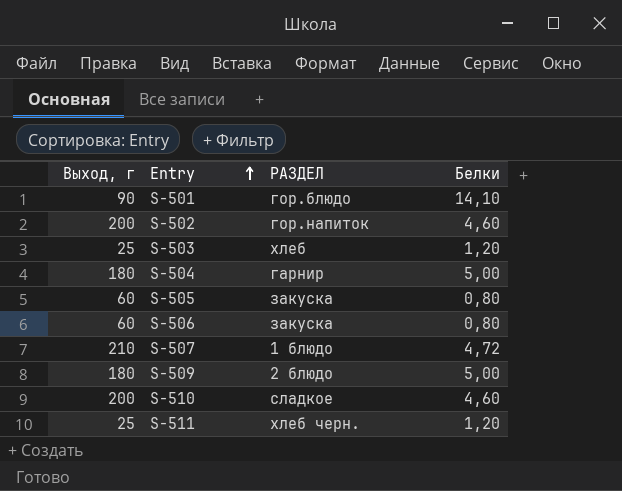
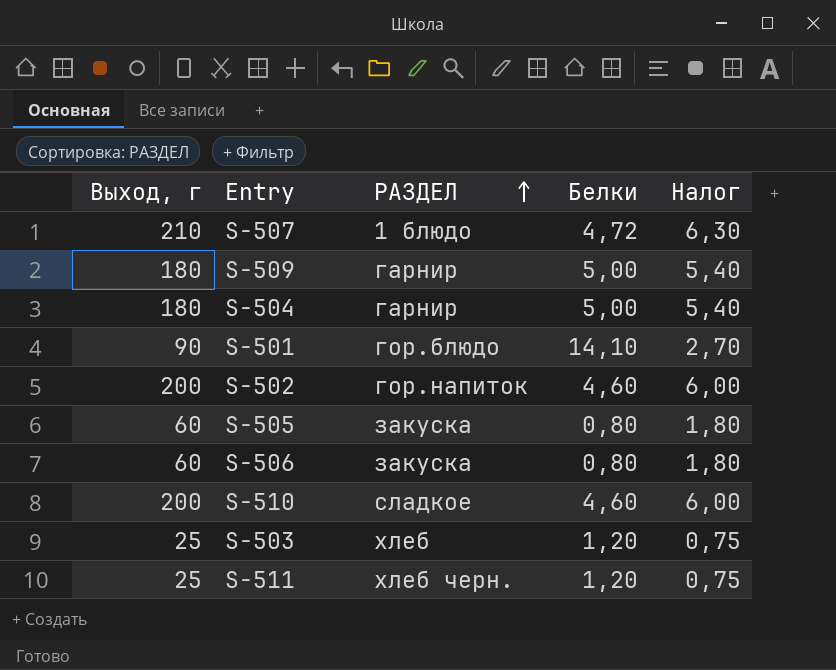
row order: Entry ascending -> РАЗДЕЛ ascending
column Налог | formula: none -> [Выход, г] * 0,03
S-509 | РАЗДЕЛ: 2 блюдо -> гарнир

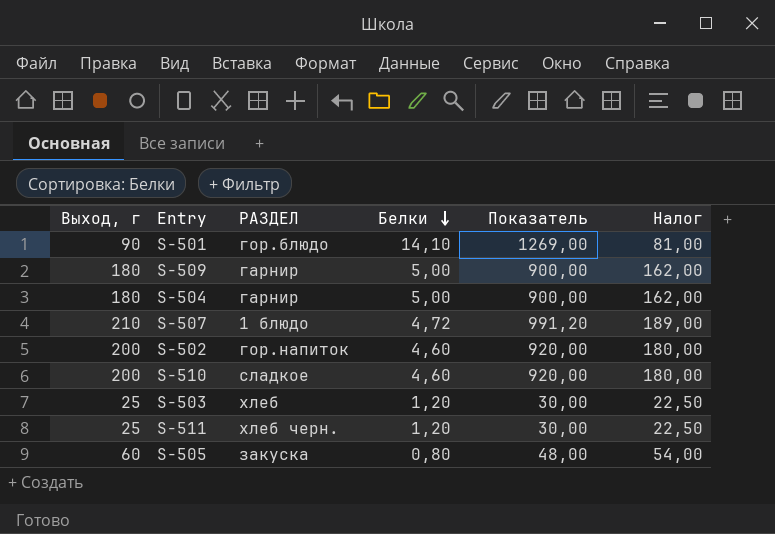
row order: РАЗДЕЛ ascending -> Белки descending
column Показатель | formula: none -> [Выход, г] * [Белки]
column Налог | formula: [Выход, г] * 0,03 -> [Выход, г] * 0,9
row S-506: 60 | закуска | 0,80 | 1,80 -> none

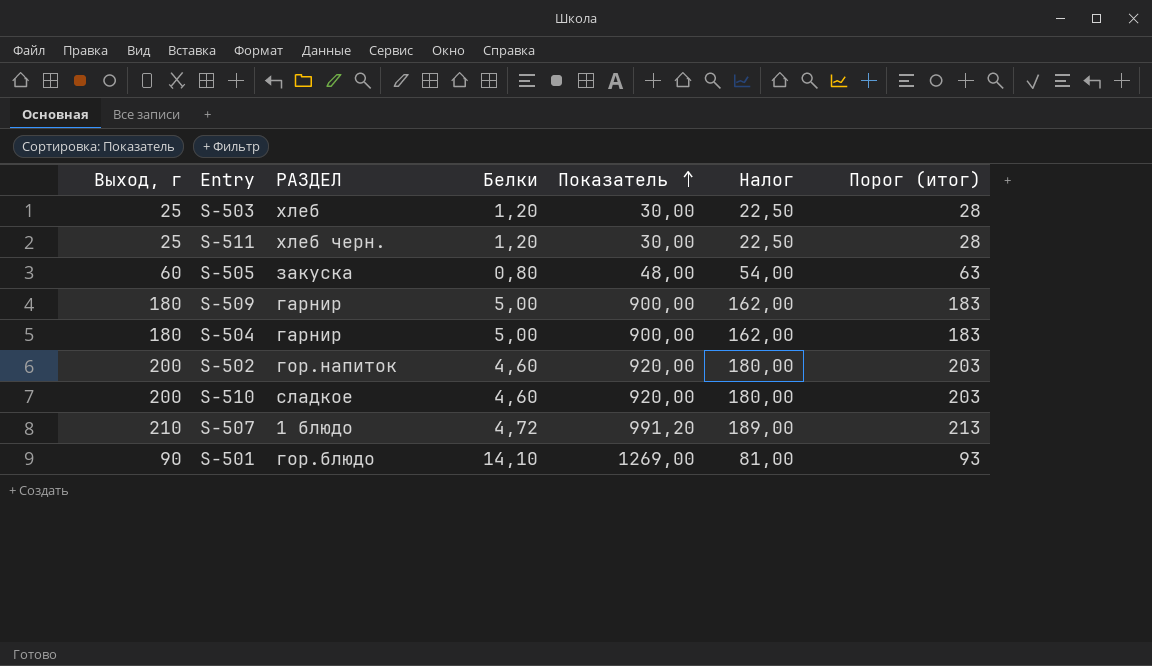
row order: Белки descending -> Показатель ascending
column Порог (итог) | formula: none -> [Выход, г] + 3

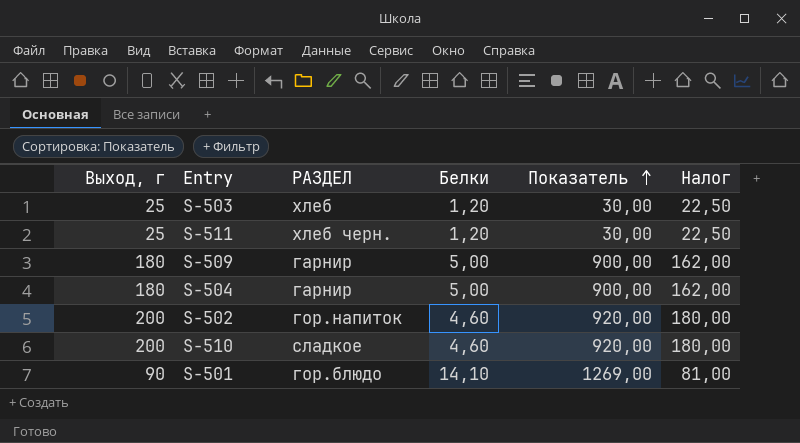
column Порог (итог) | formula: [Выход, г] + 3 -> none
row S-505: 60 | закуска | 0,80 | 48,00 | 54,00 | 63 -> none
row S-507: 210 | 1 блюдо | 4,72 | 991,20 | 189,00 | 213 -> none

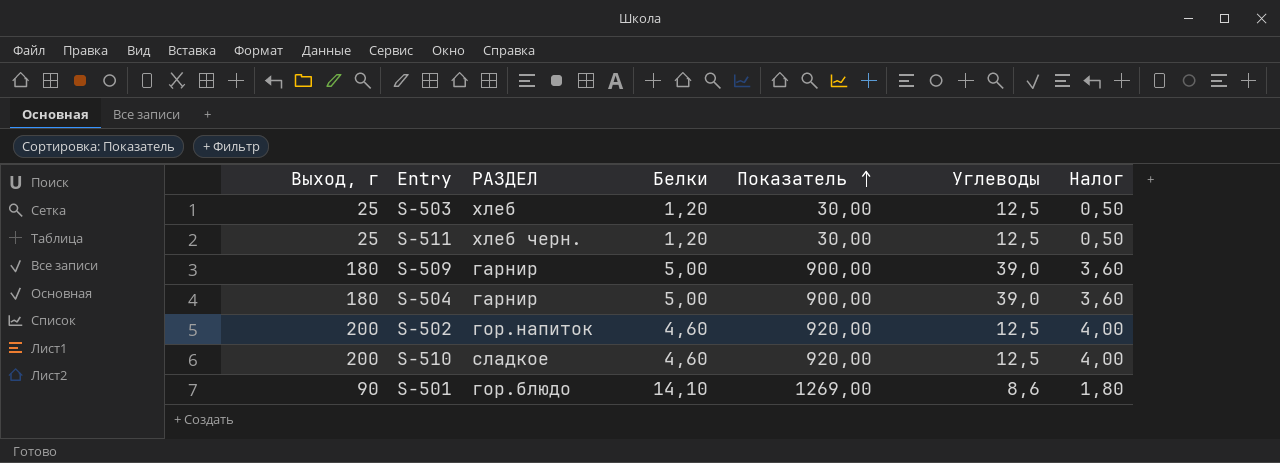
column Углеводы | position: none -> 6
column Налог | formula: [Выход, г] * 0,9 -> [Выход, г] * 0,02

